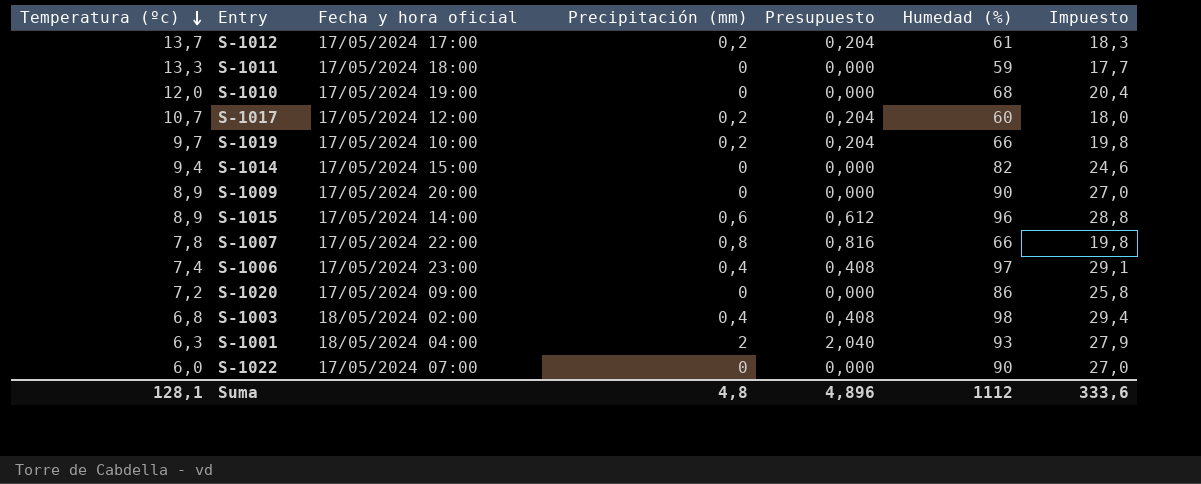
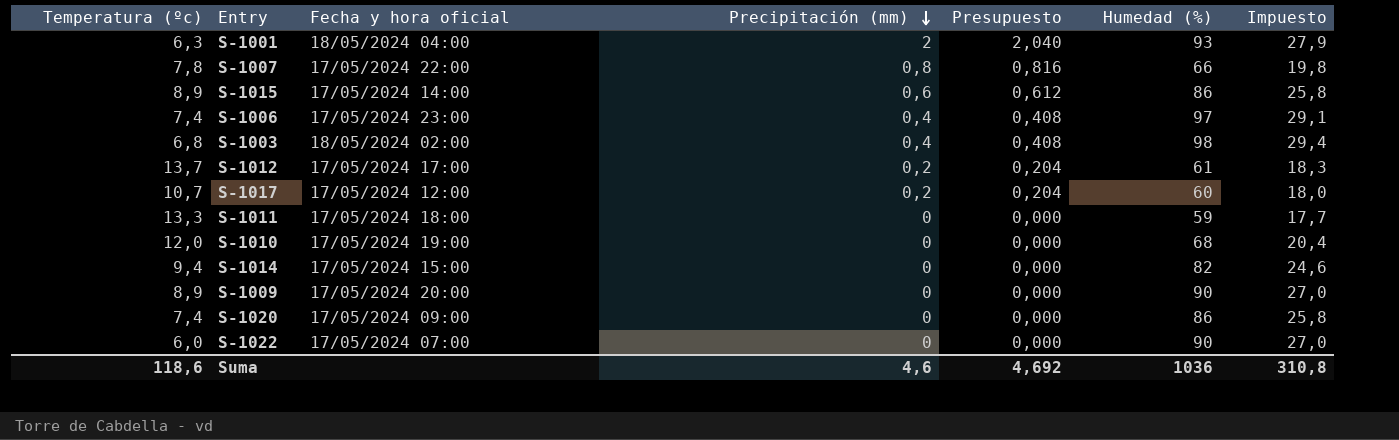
row order: Temperatura (ºc) descending -> Precipitación (mm) descending
row S-1019: 9,7 | 17/05/2024 10:00 | 0,2 | 0,204 | 66 | 19,8 -> none
S-1015 | Humedad (%): 96 -> 86
S-1015 | Impuesto: 28,8 -> 25,8
S-1020 | Temperatura (ºc): 7,2 -> 7,4
Suma | Temperatura (ºc): 128,1 -> 118,6
Suma | Precipitación (mm): 4,8 -> 4,6
Suma | Presupuesto: 4,896 -> 4,692
Suma | Humedad (%): 1112 -> 1036
Suma | Impuesto: 333,6 -> 310,8

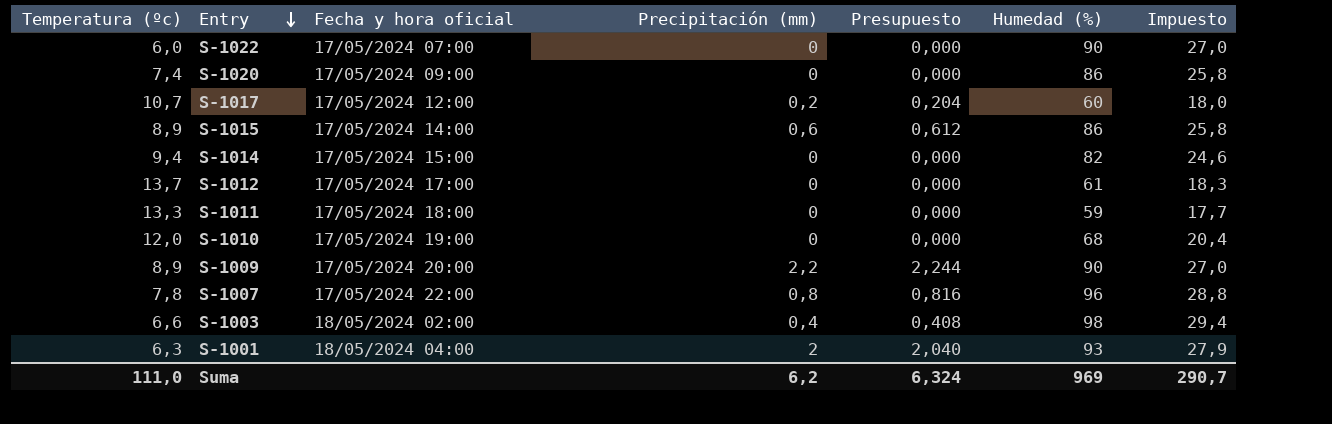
row order: Precipitación (mm) descending -> Entry descending
row S-1006: 7,4 | 17/05/2024 23:00 | 0,4 | 0,408 | 97 | 29,1 -> none
S-1012 | Precipitación (mm): 0,2 -> 0
S-1012 | Presupuesto: 0,204 -> 0,000
S-1009 | Precipitación (mm): 0 -> 2,2
S-1009 | Presupuesto: 0,000 -> 2,244
S-1007 | Humedad (%): 66 -> 96
S-1007 | Impuesto: 19,8 -> 28,8
S-1003 | Temperatura (ºc): 6,8 -> 6,6
Suma | Temperatura (ºc): 118,6 -> 111,0
Suma | Precipitación (mm): 4,6 -> 6,2
Suma | Presupuesto: 4,692 -> 6,324
Suma | Humedad (%): 1036 -> 969
Suma | Impuesto: 310,8 -> 290,7

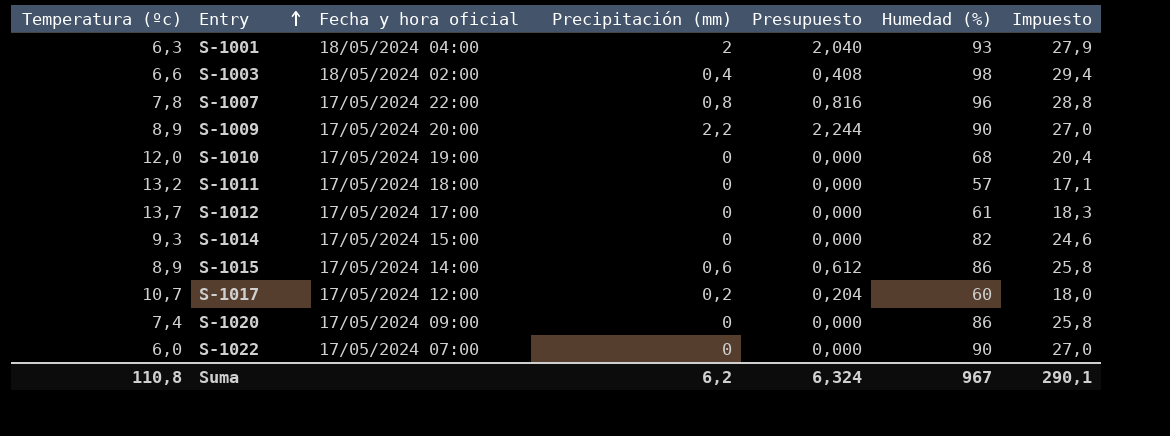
row order: Entry descending -> Entry ascending
S-1011 | Temperatura (ºc): 13,3 -> 13,2
S-1011 | Humedad (%): 59 -> 57
S-1011 | Impuesto: 17,7 -> 17,1
S-1014 | Temperatura (ºc): 9,4 -> 9,3
Suma | Temperatura (ºc): 111,0 -> 110,8
Suma | Humedad (%): 969 -> 967
Suma | Impuesto: 290,7 -> 290,1

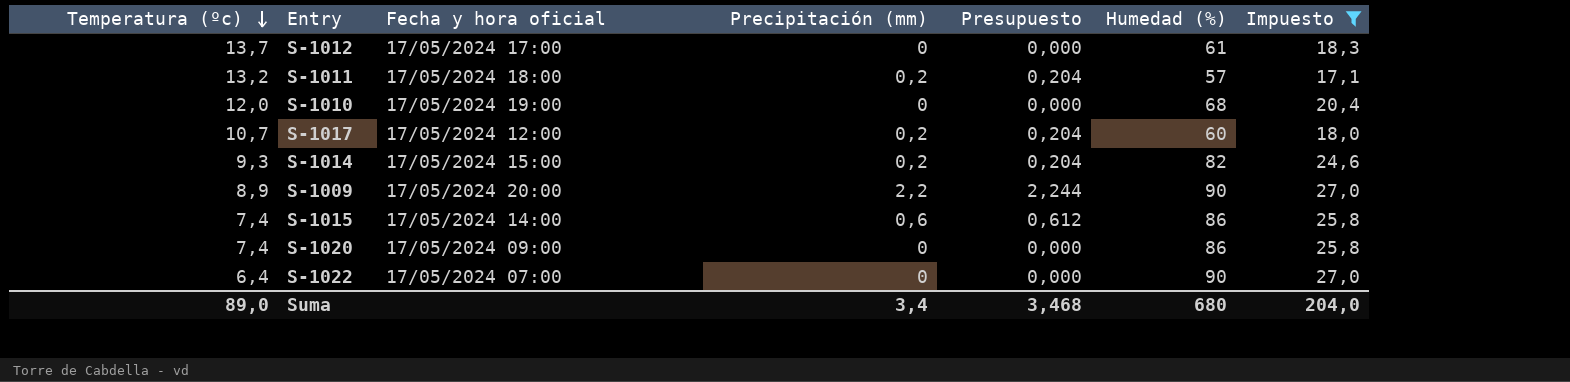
filter: none -> Impuesto <= 27,0
row order: Entry ascending -> Temperatura (ºc) descending
S-1011 | Precipitación (mm): 0 -> 0,2
S-1011 | Presupuesto: 0,000 -> 0,204
S-1014 | Precipitación (mm): 0 -> 0,2
S-1014 | Presupuesto: 0,000 -> 0,204
S-1015 | Temperatura (ºc): 8,9 -> 7,4
S-1022 | Temperatura (ºc): 6,0 -> 6,4
Suma | Temperatura (ºc): 110,8 -> 89,0
Suma | Precipitación (mm): 6,2 -> 3,4
Suma | Presupuesto: 6,324 -> 3,468
Suma | Humedad (%): 967 -> 680
Suma | Impuesto: 290,1 -> 204,0

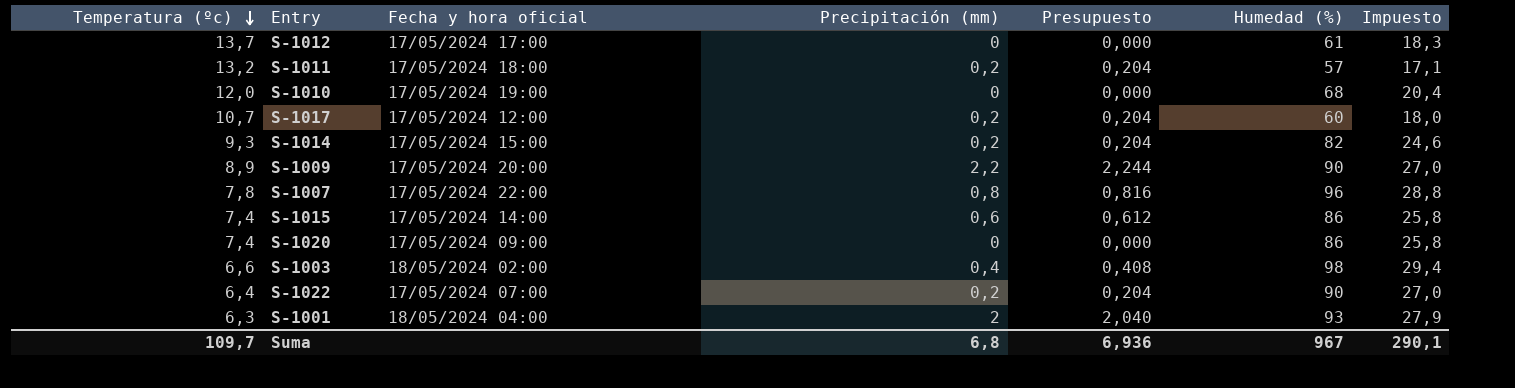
filter: Impuesto <= 27,0 -> none
S-1022 | Precipitación (mm): 0 -> 0,2
S-1022 | Presupuesto: 0,000 -> 0,204
Suma | Temperatura (ºc): 89,0 -> 109,7
Suma | Precipitación (mm): 3,4 -> 6,8
Suma | Presupuesto: 3,468 -> 6,936
Suma | Humedad (%): 680 -> 967
Suma | Impuesto: 204,0 -> 290,1

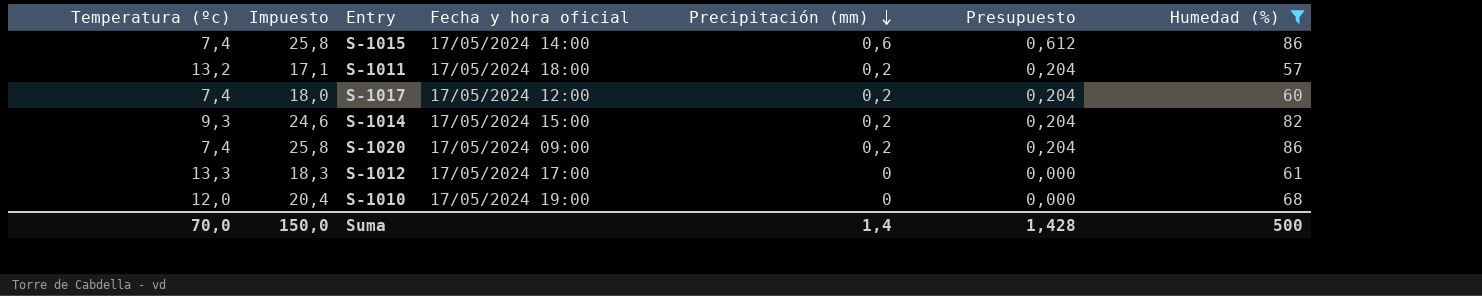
filter: none -> Humedad (%) <= 86
row order: Temperatura (ºc) descending -> Precipitación (mm) descending
column Impuesto | position: 7 -> 2
S-1017 | Temperatura (ºc): 10,7 -> 7,4
S-1020 | Precipitación (mm): 0 -> 0,2
S-1020 | Presupuesto: 0,000 -> 0,204
S-1012 | Temperatura (ºc): 13,7 -> 13,3
Suma | Temperatura (ºc): 109,7 -> 70,0
Suma | Impuesto: 290,1 -> 150,0
Suma | Precipitación (mm): 6,8 -> 1,4
Suma | Presupuesto: 6,936 -> 1,428
Suma | Humedad (%): 967 -> 500

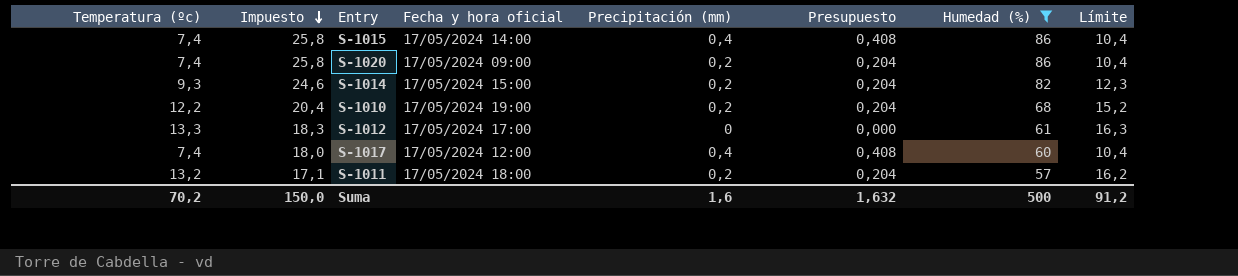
row order: Precipitación (mm) descending -> Impuesto descending
column Límite | formula: none -> [Temperatura (ºc)] + 3
S-1015 | Precipitación (mm): 0,6 -> 0,4
S-1015 | Presupuesto: 0,612 -> 0,408
S-1010 | Temperatura (ºc): 12,0 -> 12,2
S-1010 | Precipitación (mm): 0 -> 0,2
S-1010 | Presupuesto: 0,000 -> 0,204
S-1017 | Precipitación (mm): 0,2 -> 0,4
S-1017 | Presupuesto: 0,204 -> 0,408
Suma | Temperatura (ºc): 70,0 -> 70,2
Suma | Precipitación (mm): 1,4 -> 1,6
Suma | Presupuesto: 1,428 -> 1,632

